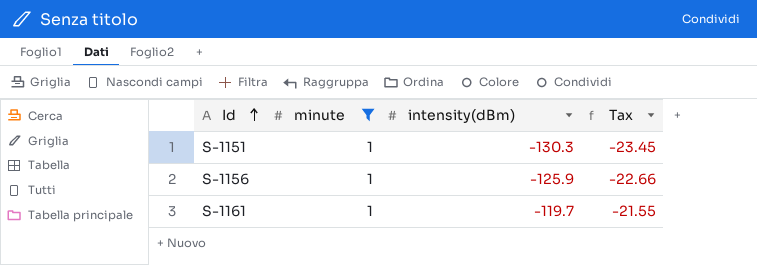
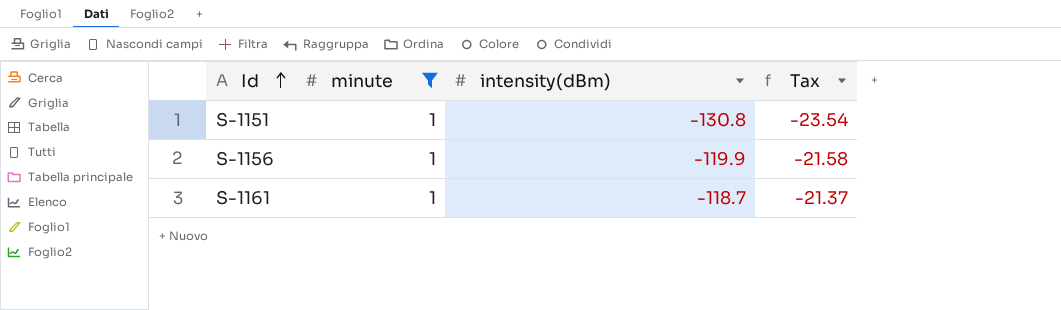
S-1151 | intensity(dBm): -130.3 -> -130.8
S-1151 | Tax: -23.45 -> -23.54
S-1156 | intensity(dBm): -125.9 -> -119.9
S-1156 | Tax: -22.66 -> -21.58
S-1161 | intensity(dBm): -119.7 -> -118.7
S-1161 | Tax: -21.55 -> -21.37

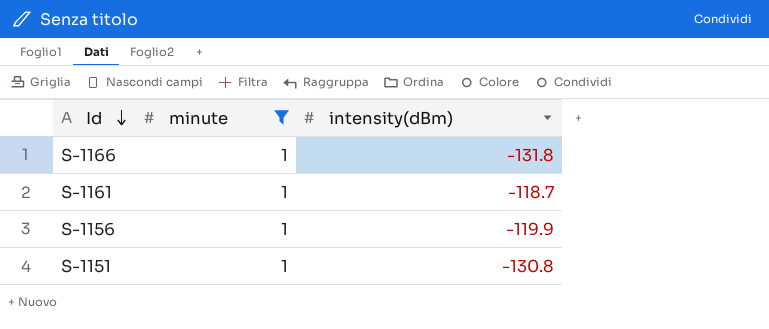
row order: Id ascending -> Id descending
column Tax | formula: [intensity(dBm)] * 0.18 -> none
row S-1166: none -> 1 | -131.8

